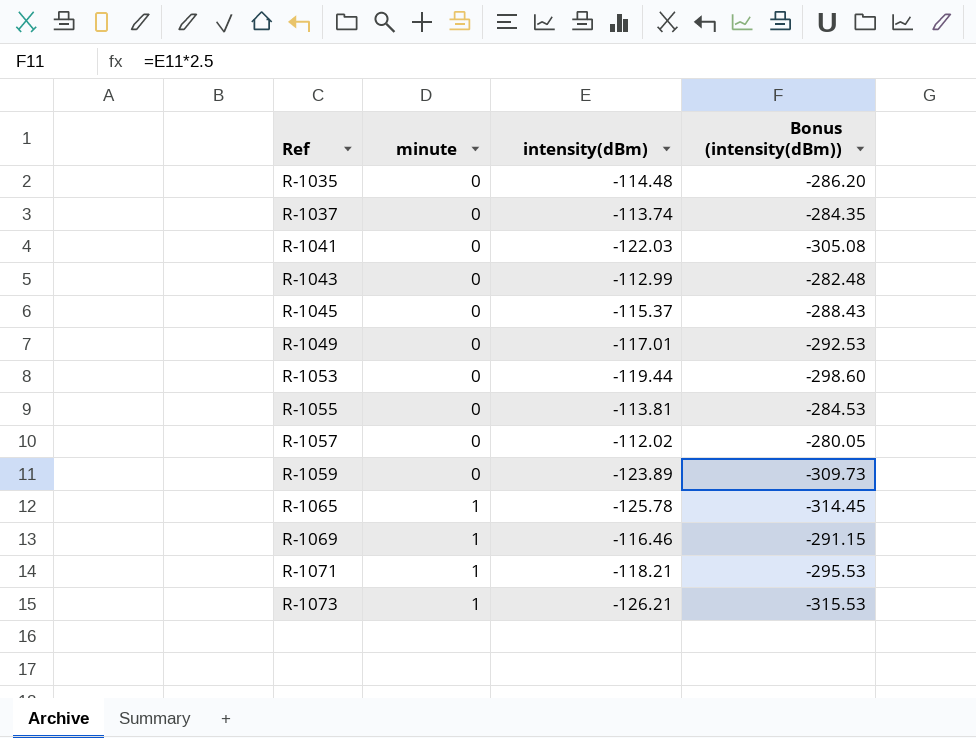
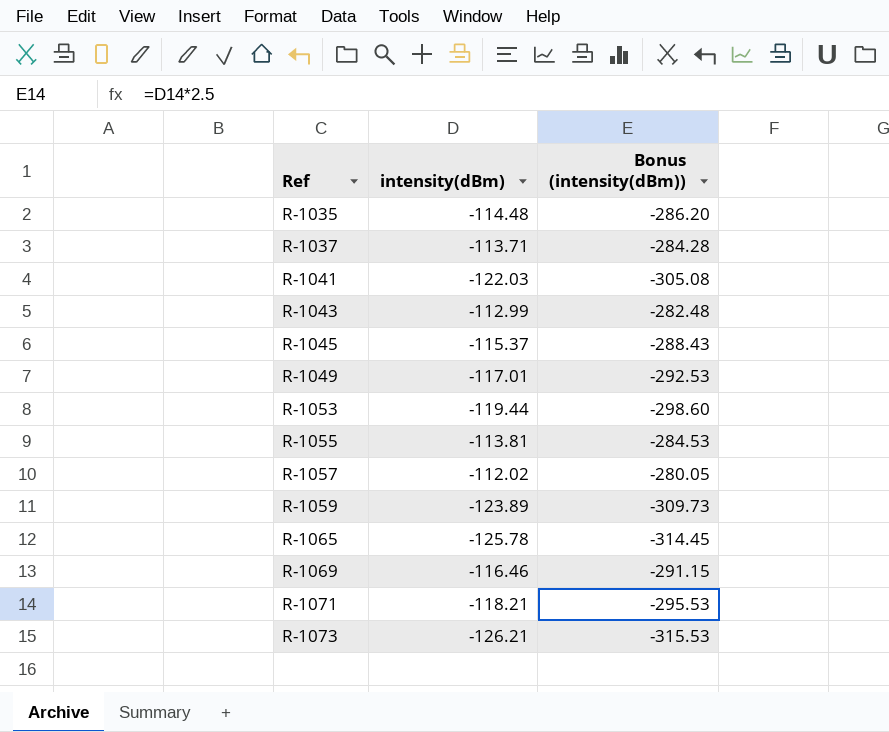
column minute | position: 2 -> none
R-1037 | intensity(dBm): -113.74 -> -113.71
R-1037 | Bonus (intensity(dBm)): -284.35 -> -284.28

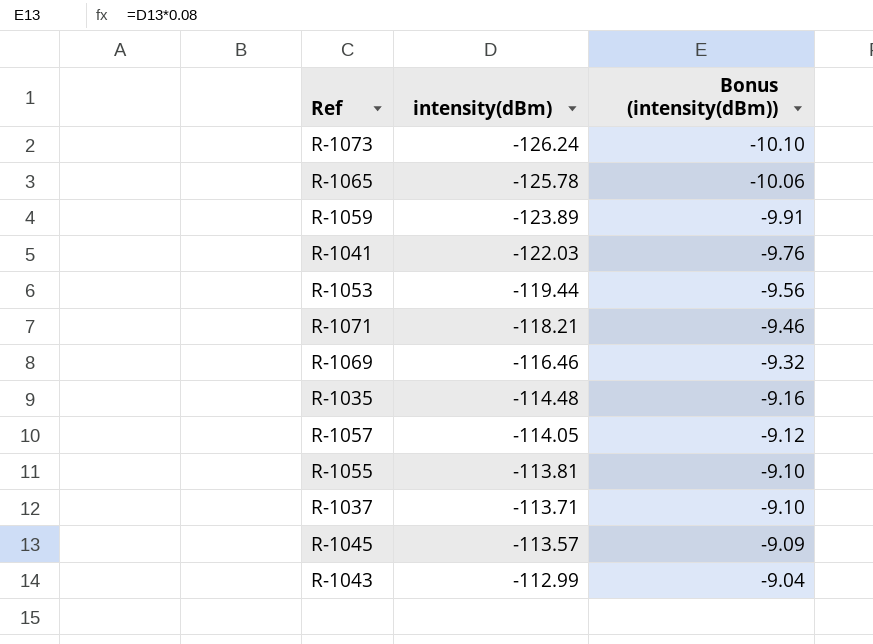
row order: Ref ascending -> intensity(dBm) ascending
column Bonus (intensity(dBm)) | formula: [intensity(dBm)] * 2.5 -> [intensity(dBm)] * 0.08
row R-1049: -117.01 | -292.53 -> none
R-1073 | intensity(dBm): -126.21 -> -126.24
R-1057 | intensity(dBm): -112.02 -> -114.05
R-1045 | intensity(dBm): -115.37 -> -113.57

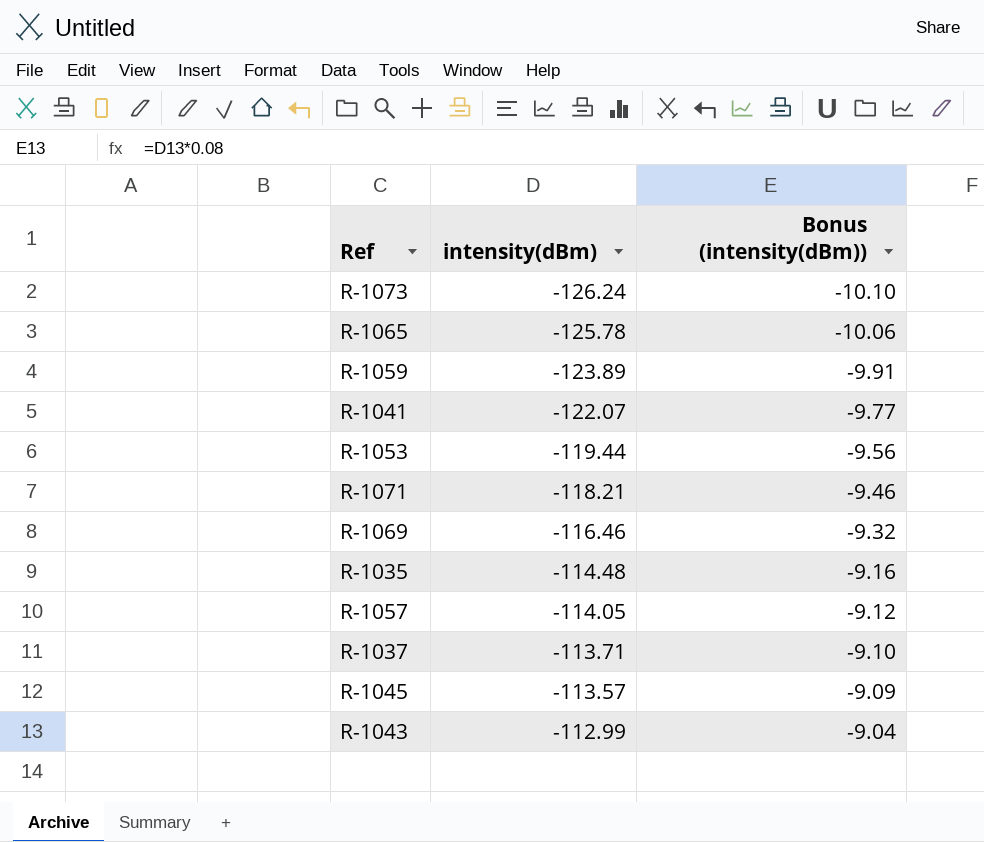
row R-1055: -113.81 | -9.10 -> none
R-1041 | intensity(dBm): -122.03 -> -122.07
R-1041 | Bonus (intensity(dBm)): -9.76 -> -9.77

